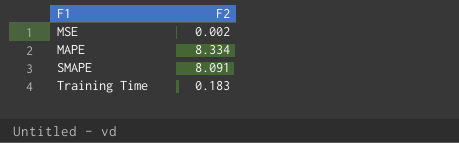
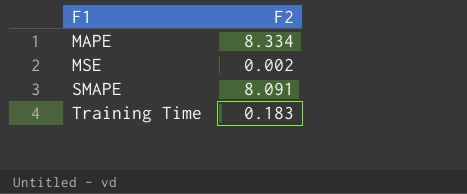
row order: none -> F1 ascending

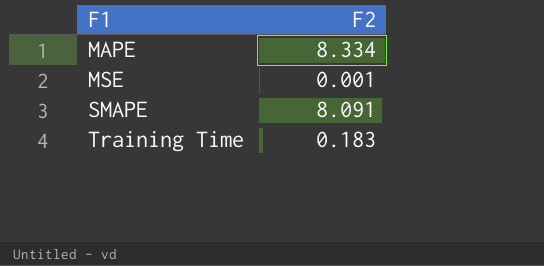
MSE | F2: 0.002 -> 0.001

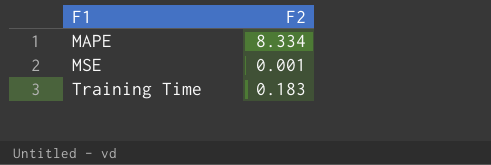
row SMAPE: 8.091 -> none

